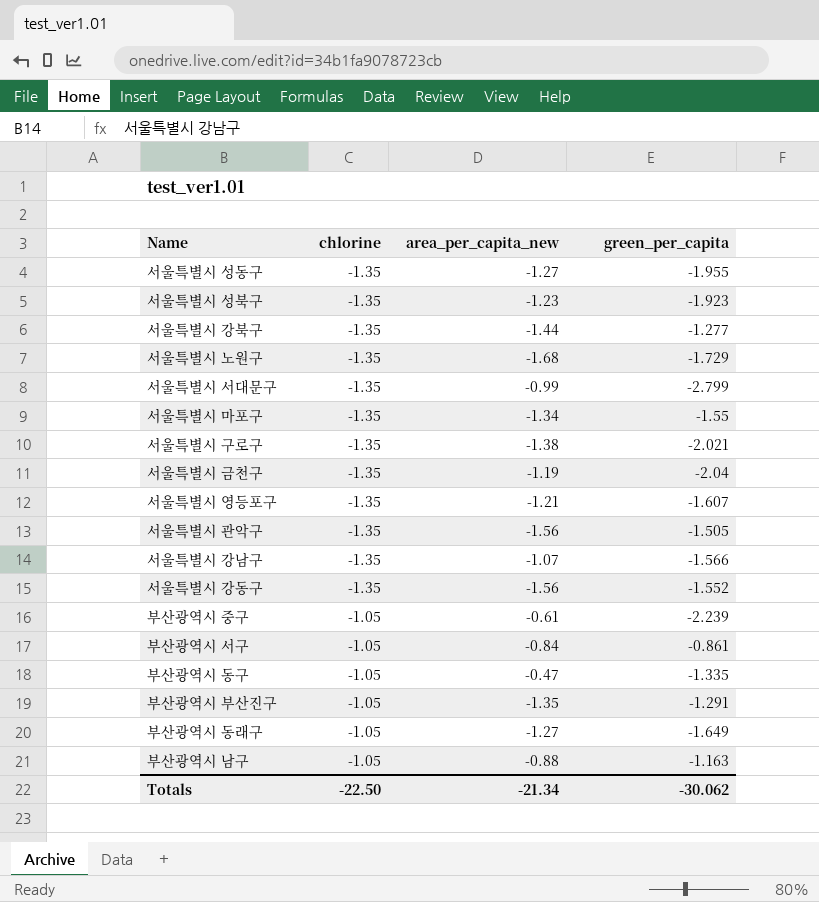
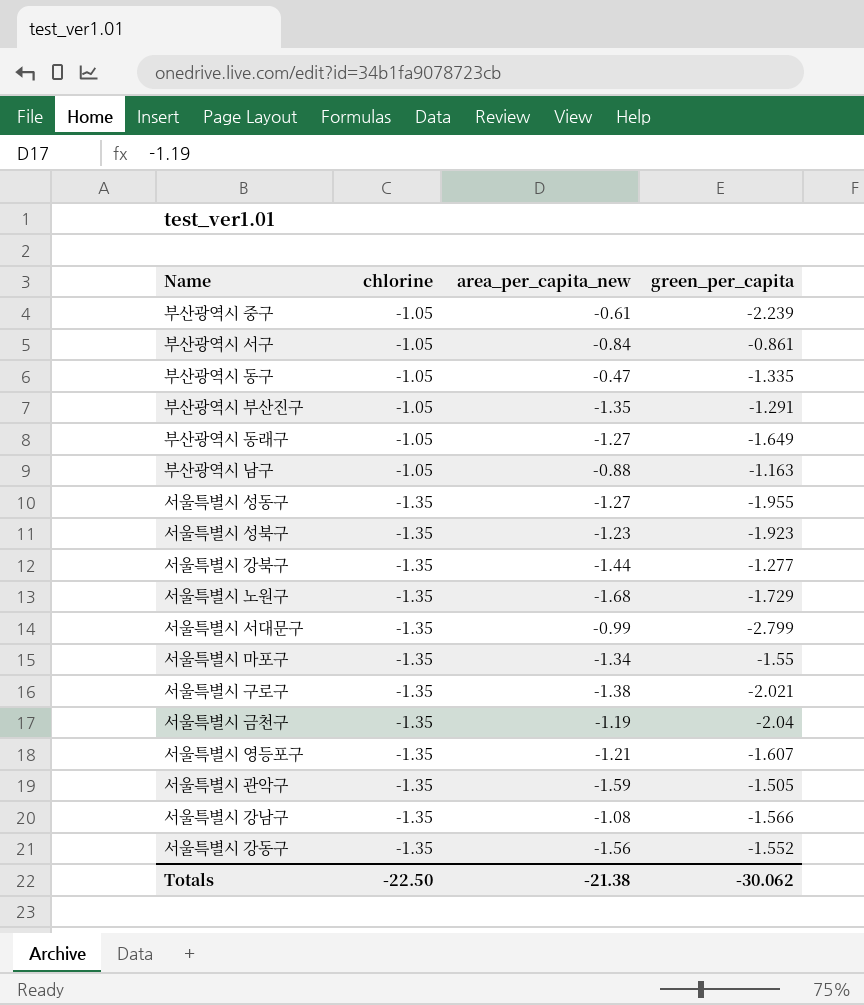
row order: chlorine ascending -> chlorine descending
서울특별시 관악구 | area_per_capita_new: -1.56 -> -1.59
서울특별시 강남구 | area_per_capita_new: -1.07 -> -1.08
Totals | area_per_capita_new: -21.34 -> -21.38

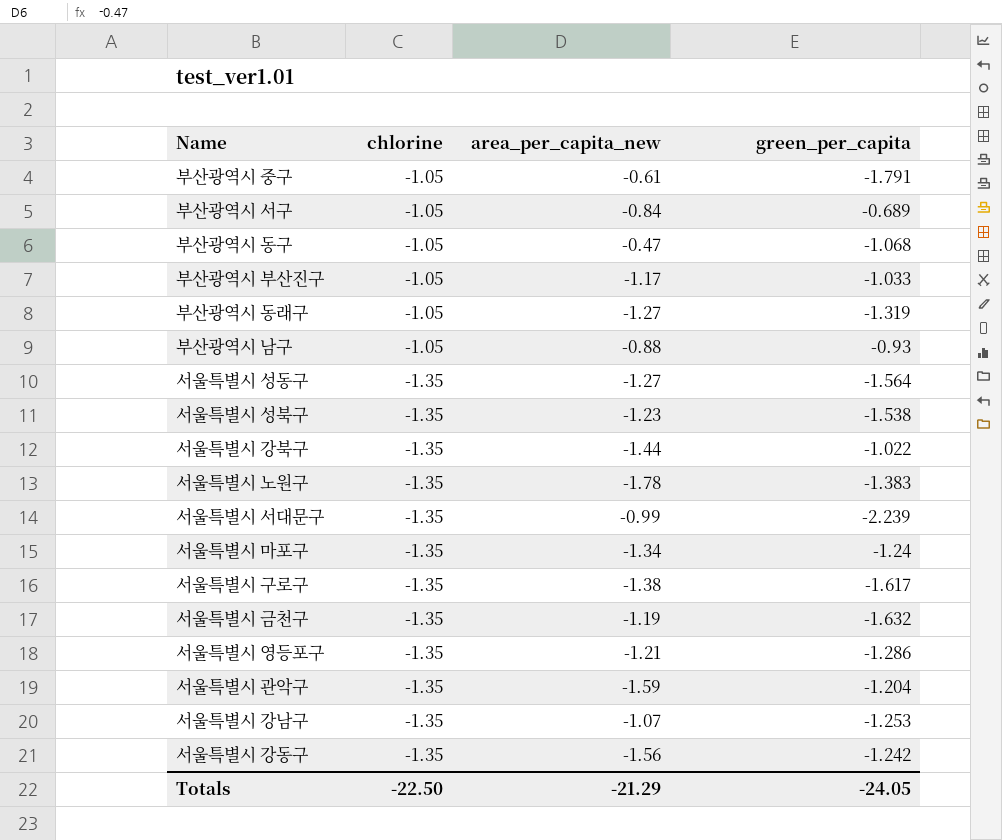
부산광역시 중구 | green_per_capita: -2.239 -> -1.791
부산광역시 서구 | green_per_capita: -0.861 -> -0.689
부산광역시 동구 | green_per_capita: -1.335 -> -1.068
부산광역시 부산진구 | area_per_capita_new: -1.35 -> -1.17
부산광역시 부산진구 | green_per_capita: -1.291 -> -1.033
부산광역시 동래구 | green_per_capita: -1.649 -> -1.319
부산광역시 남구 | green_per_capita: -1.163 -> -0.93
서울특별시 성동구 | green_per_capita: -1.955 -> -1.564
서울특별시 성북구 | green_per_capita: -1.923 -> -1.538
서울특별시 강북구 | green_per_capita: -1.277 -> -1.022
서울특별시 노원구 | area_per_capita_new: -1.68 -> -1.78
서울특별시 노원구 | green_per_capita: -1.729 -> -1.383
서울특별시 서대문구 | green_per_capita: -2.799 -> -2.239
서울특별시 마포구 | green_per_capita: -1.55 -> -1.24
서울특별시 구로구 | green_per_capita: -2.021 -> -1.617
서울특별시 금천구 | green_per_capita: -2.04 -> -1.632
서울특별시 영등포구 | green_per_capita: -1.607 -> -1.286
서울특별시 관악구 | green_per_capita: -1.505 -> -1.204
서울특별시 강남구 | area_per_capita_new: -1.08 -> -1.07
서울특별시 강남구 | green_per_capita: -1.566 -> -1.253
서울특별시 강동구 | green_per_capita: -1.552 -> -1.242
Totals | area_per_capita_new: -21.38 -> -21.29
Totals | green_per_capita: -30.062 -> -24.05

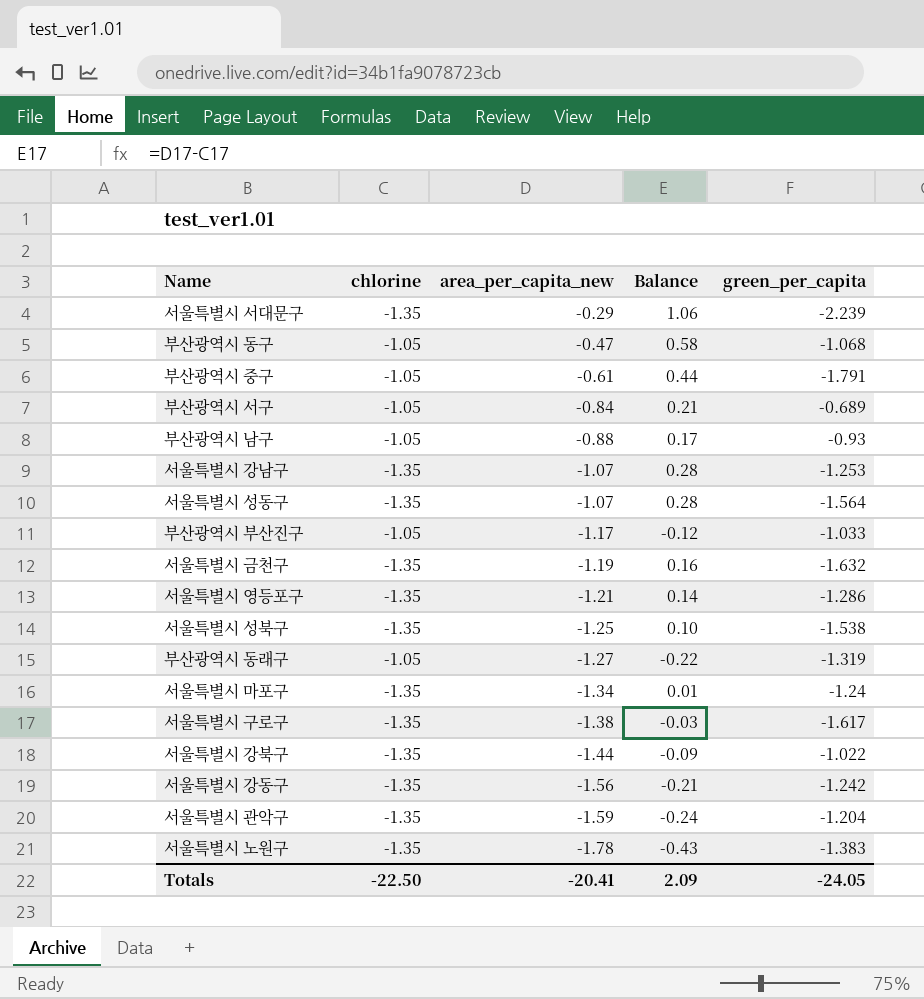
row order: chlorine descending -> area_per_capita_new descending
column Balance | formula: none -> [area_per_capita_new] - [chlorine]
서울특별시 서대문구 | area_per_capita_new: -0.99 -> -0.29
서울특별시 성동구 | area_per_capita_new: -1.27 -> -1.07
서울특별시 성북구 | area_per_capita_new: -1.23 -> -1.25
Totals | area_per_capita_new: -21.29 -> -20.41

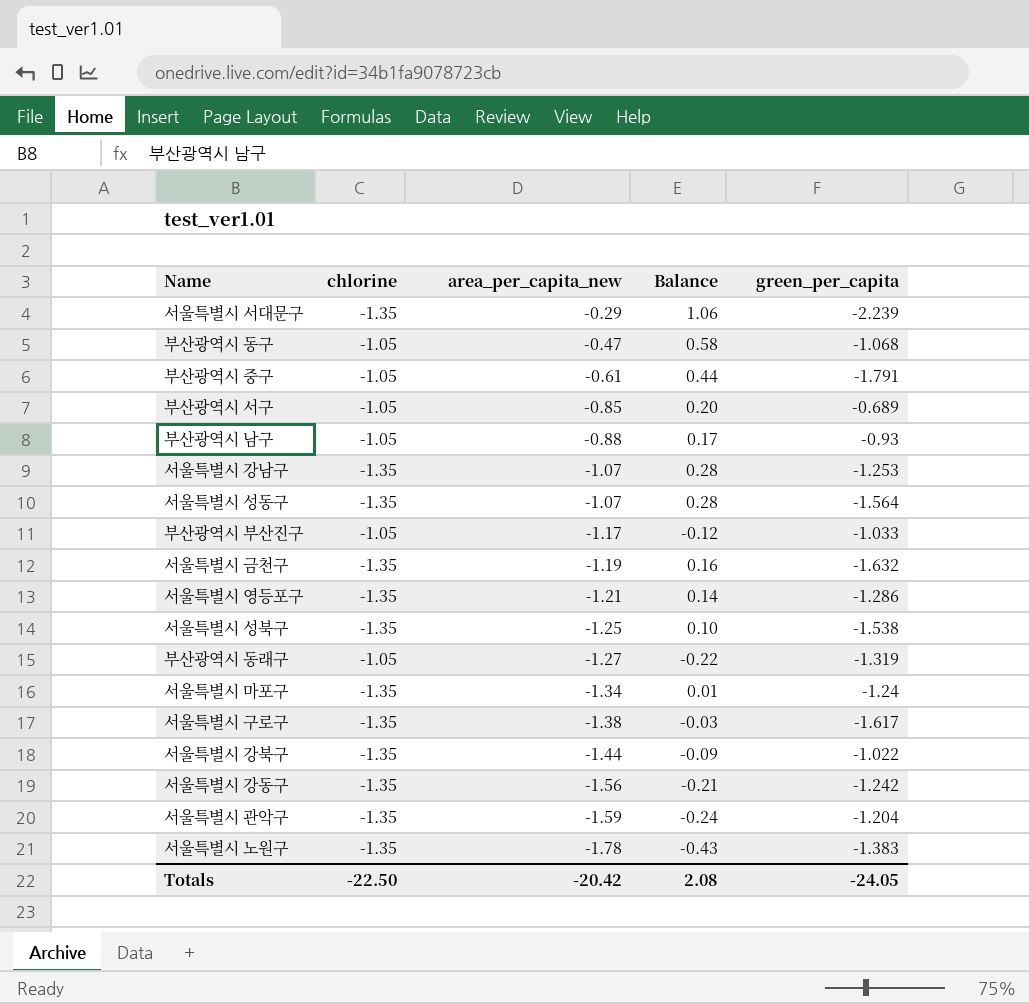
부산광역시 서구 | area_per_capita_new: -0.84 -> -0.85
부산광역시 서구 | Balance: 0.21 -> 0.20
Totals | area_per_capita_new: -20.41 -> -20.42
Totals | Balance: 2.09 -> 2.08

